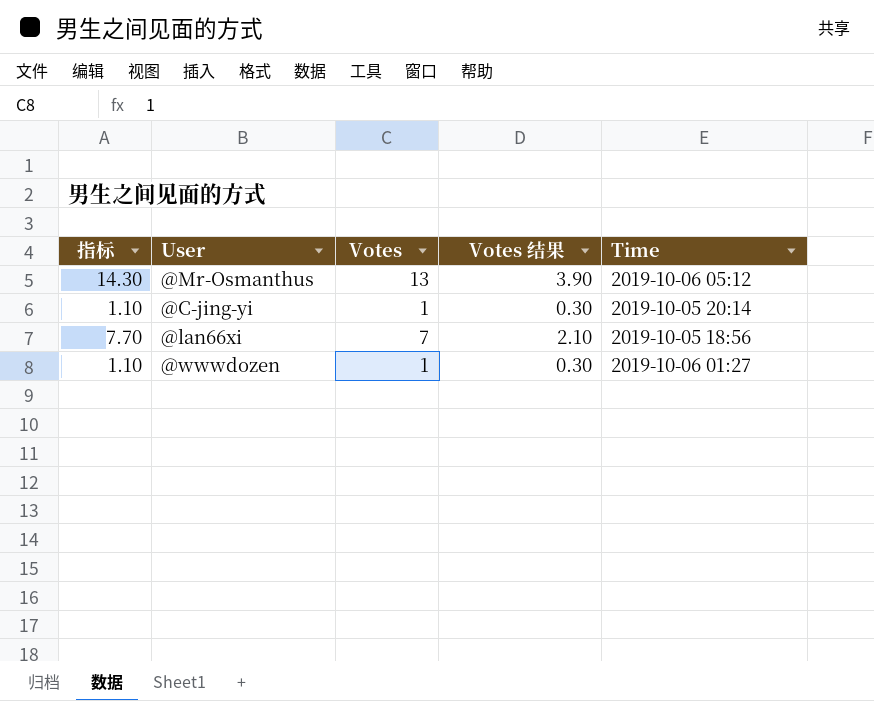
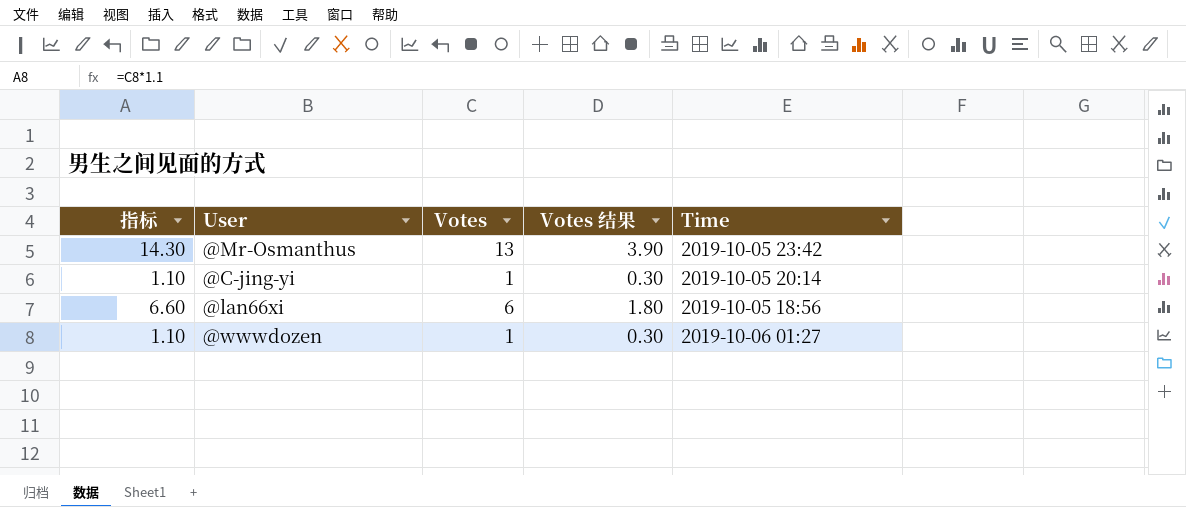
@Mr-Osmanthus | Time: 2019-10-06 05:12 -> 2019-10-05 23:42
@lan66xi | 指标: 7.70 -> 6.60
@lan66xi | Votes: 7 -> 6
@lan66xi | Votes 结果: 2.10 -> 1.80

